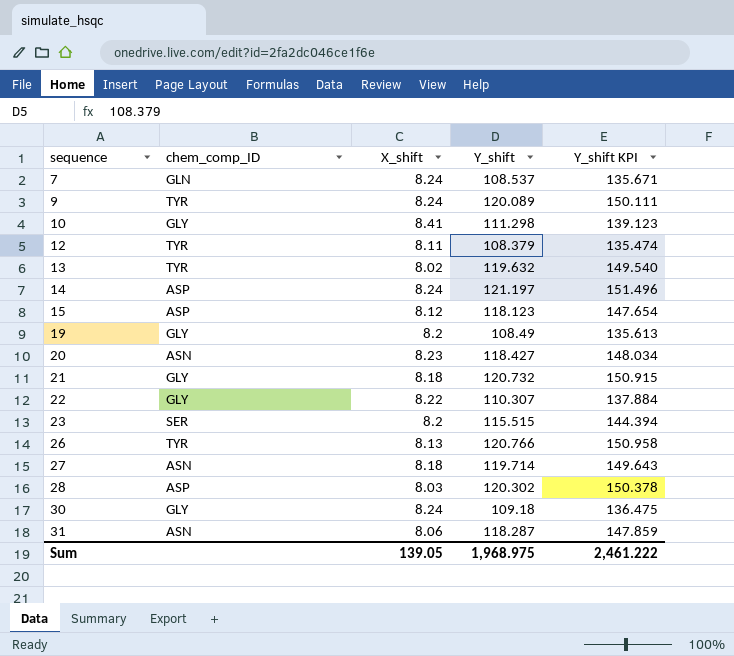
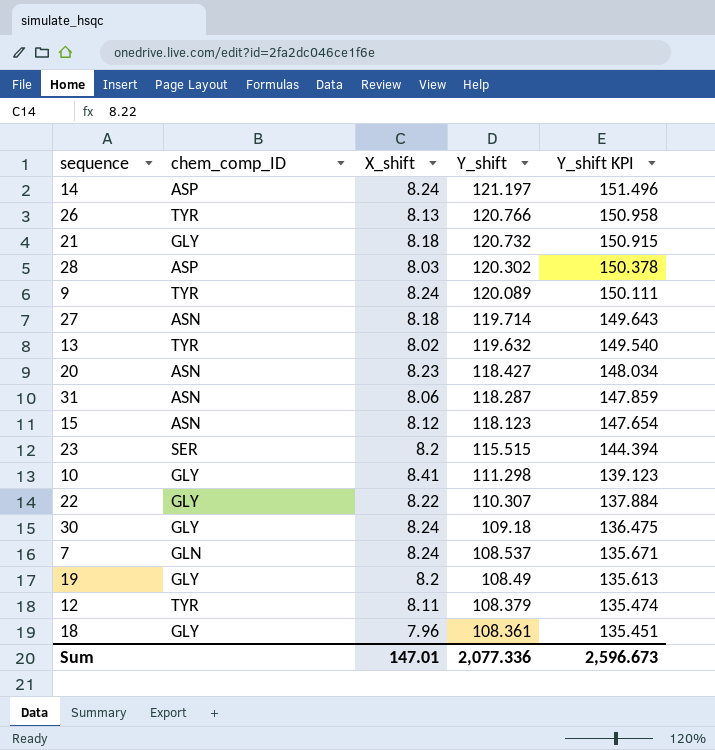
row order: sequence ascending -> Y_shift descending
15 | chem_comp_ID: ASP -> ASN
row 18: none -> GLY | 7.96 | 108.361 | 135.451
Sum | X_shift: 139.05 -> 147.01
Sum | Y_shift: 1,968.975 -> 2,077.336
Sum | Y_shift KPI: 2,461.222 -> 2,596.673

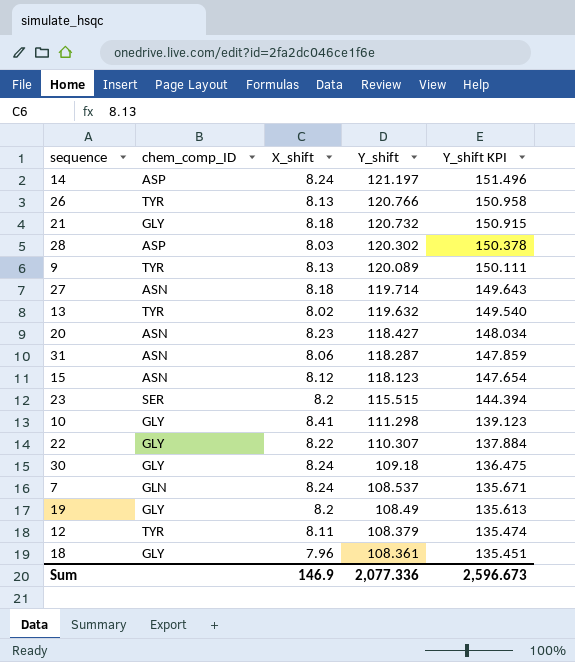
9 | X_shift: 8.24 -> 8.13
Sum | X_shift: 147.01 -> 146.9

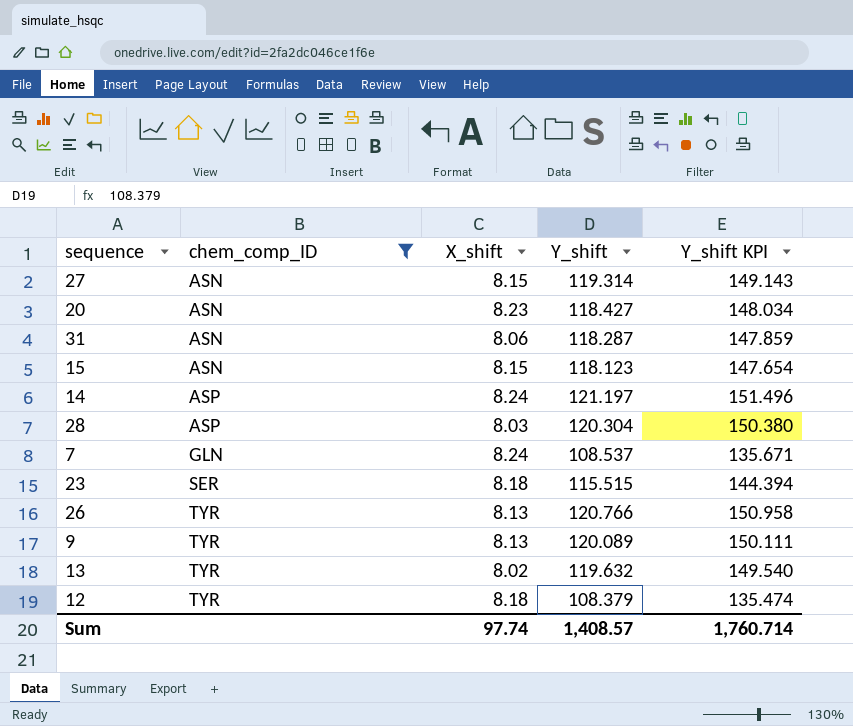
filter: none -> chem_comp_ID != GLY
row order: Y_shift descending -> chem_comp_ID ascending
27 | X_shift: 8.18 -> 8.15
27 | Y_shift: 119.714 -> 119.314
27 | Y_shift KPI: 149.643 -> 149.143
15 | X_shift: 8.12 -> 8.15
28 | Y_shift: 120.302 -> 120.304
28 | Y_shift KPI: 150.378 -> 150.380
23 | X_shift: 8.2 -> 8.18
12 | X_shift: 8.11 -> 8.18
Sum | X_shift: 146.9 -> 97.74
Sum | Y_shift: 2,077.336 -> 1,408.57
Sum | Y_shift KPI: 2,596.673 -> 1,760.714

